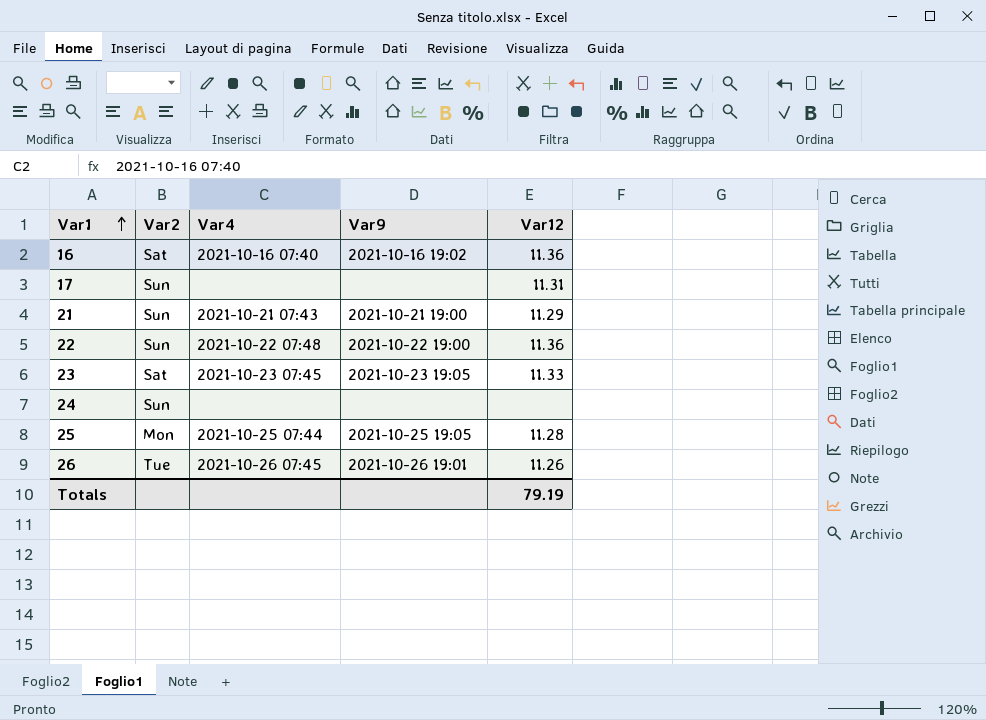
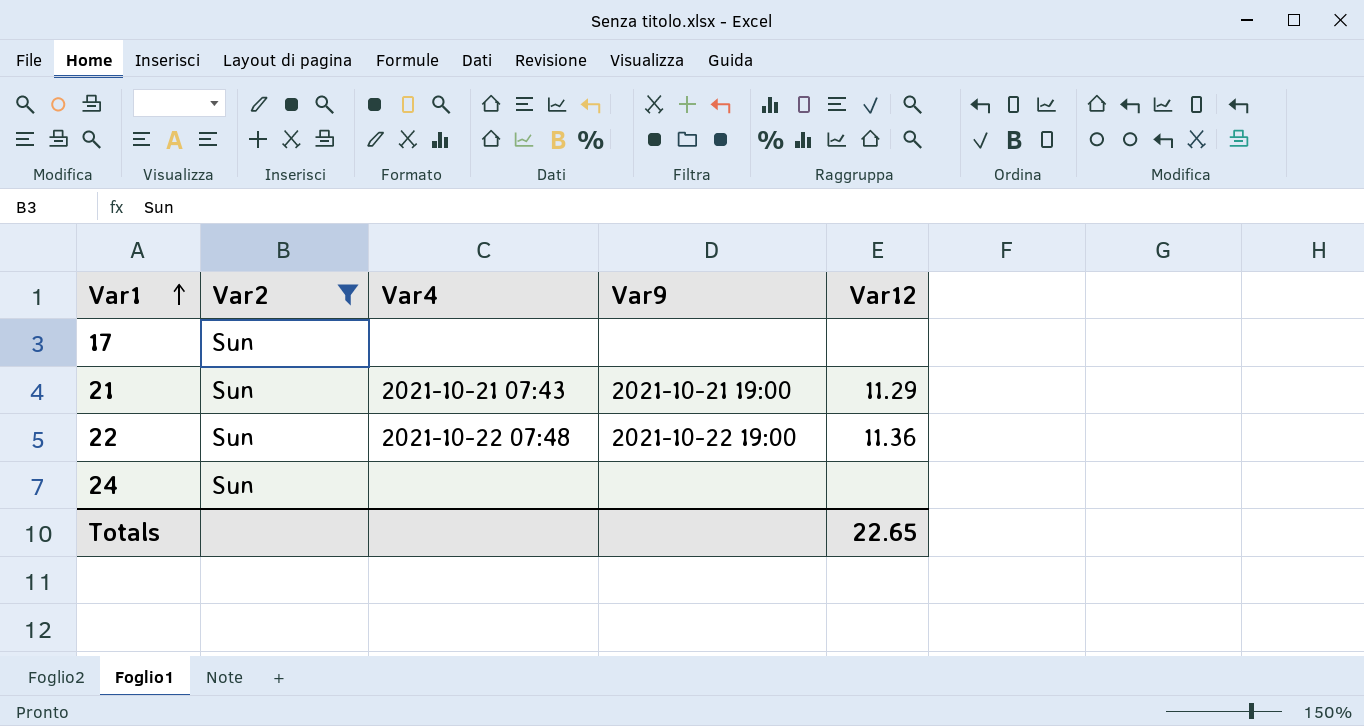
filter: none -> Var2 = Sun
17 | Var12: 11.31 -> none
Totals | Var12: 79.19 -> 22.65

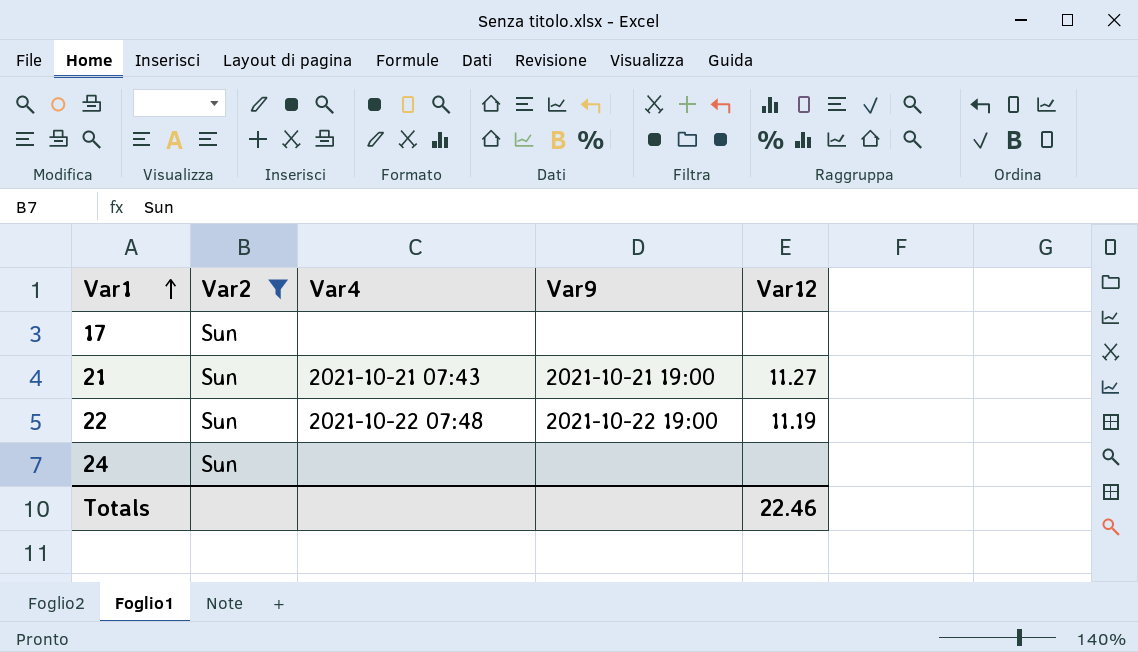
21 | Var12: 11.29 -> 11.27
22 | Var12: 11.36 -> 11.19
Totals | Var12: 22.65 -> 22.46

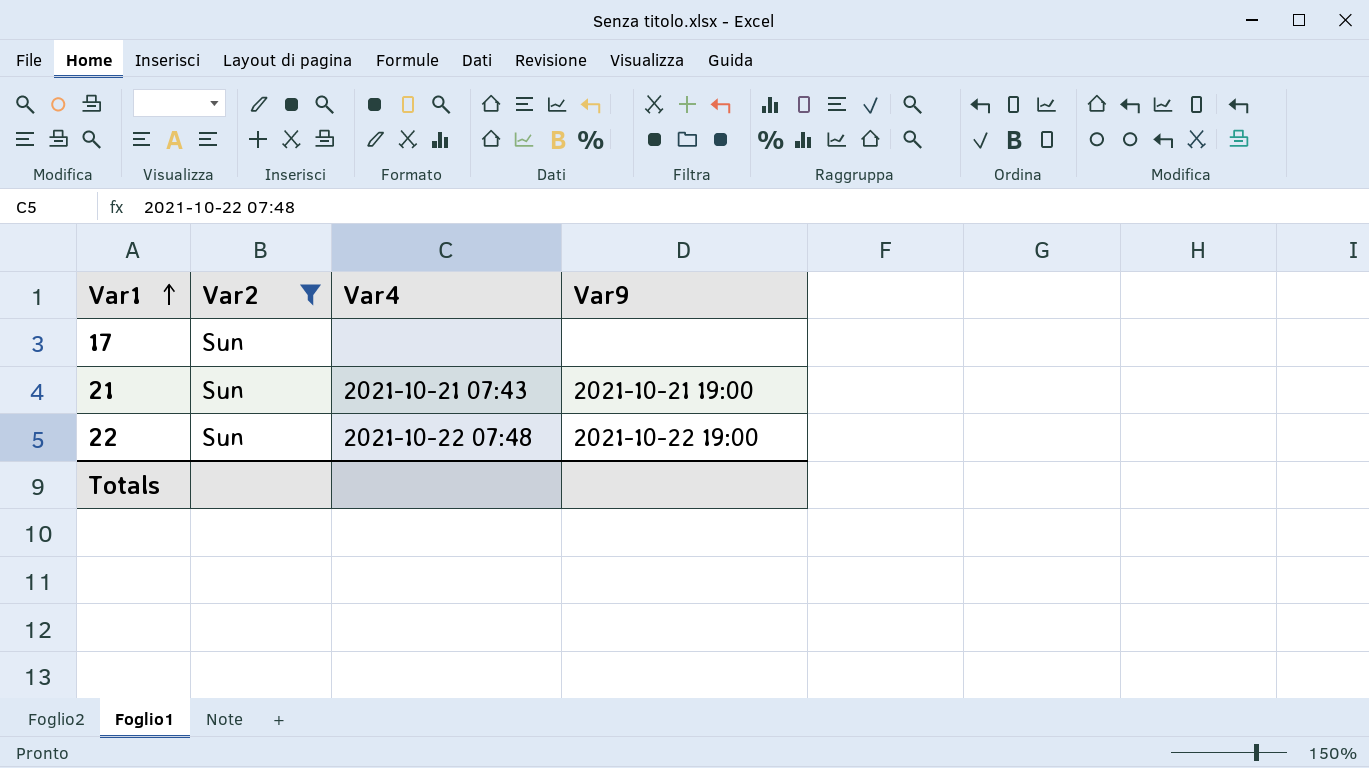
column Var12 | position: 5 -> none
row 24: Sun | none | none | none -> none

